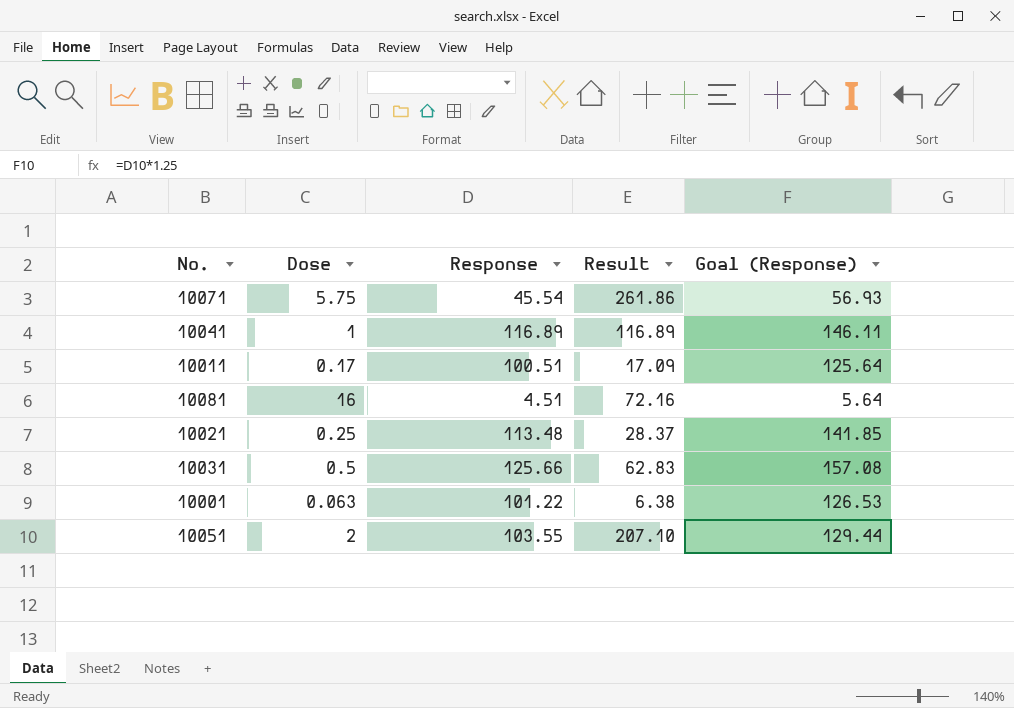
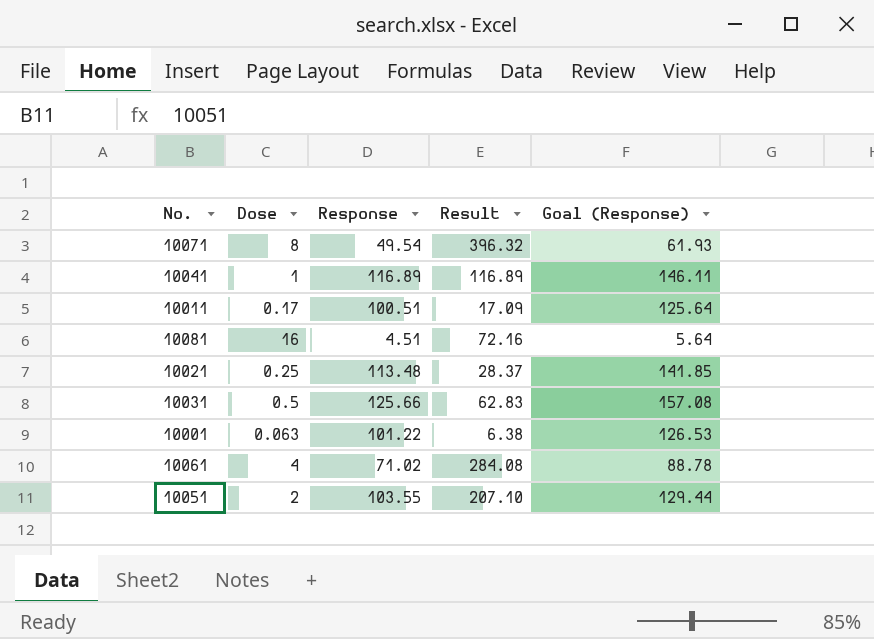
10071 | Dose: 5.75 -> 8
10071 | Response: 45.54 -> 49.54
10071 | Result: 261.86 -> 396.32
10071 | Goal (Response): 56.93 -> 61.93
row 10061: none -> 4 | 71.02 | 284.08 | 88.78

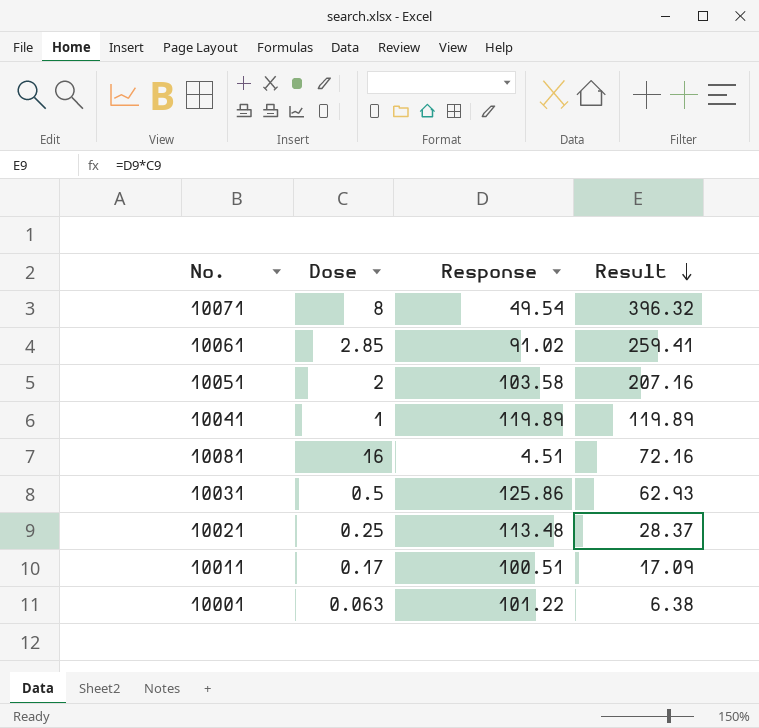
row order: none -> Result descending
column Goal (Response) | formula: [Response] * 1.25 -> none
10061 | Dose: 4 -> 2.85
10061 | Response: 71.02 -> 91.02
10061 | Result: 284.08 -> 259.41
10051 | Response: 103.55 -> 103.58
10051 | Result: 207.10 -> 207.16
10041 | Response: 116.89 -> 119.89
10041 | Result: 116.89 -> 119.89
10031 | Response: 125.66 -> 125.86
10031 | Result: 62.83 -> 62.93

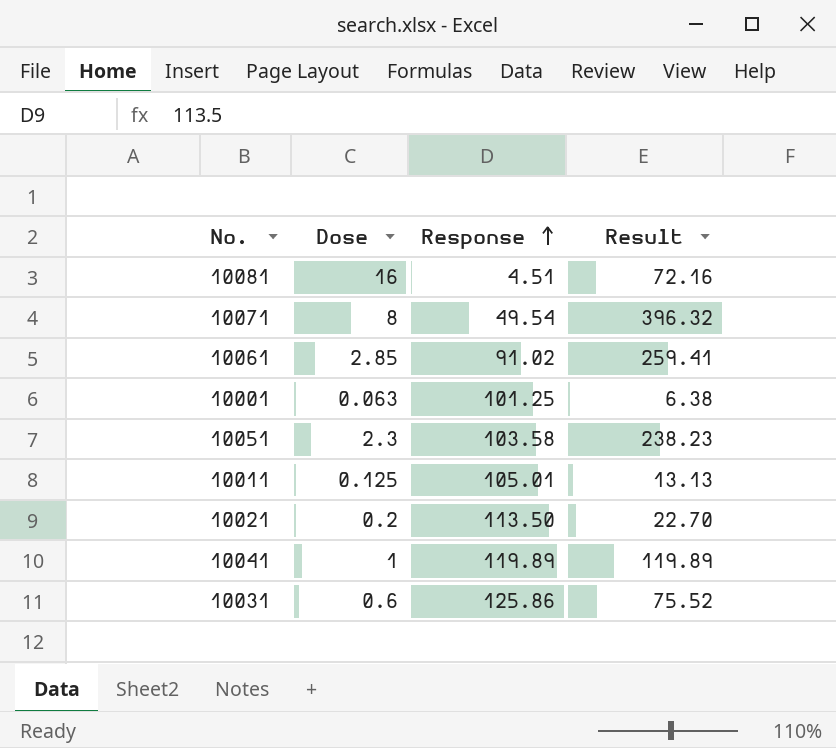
row order: Result descending -> Response ascending
10001 | Response: 101.22 -> 101.25
10051 | Dose: 2 -> 2.3
10051 | Result: 207.16 -> 238.23
10011 | Dose: 0.17 -> 0.125
10011 | Response: 100.51 -> 105.01
10011 | Result: 17.09 -> 13.13
10021 | Dose: 0.25 -> 0.2
10021 | Response: 113.48 -> 113.50
10021 | Result: 28.37 -> 22.70
10031 | Dose: 0.5 -> 0.6
10031 | Result: 62.93 -> 75.52

